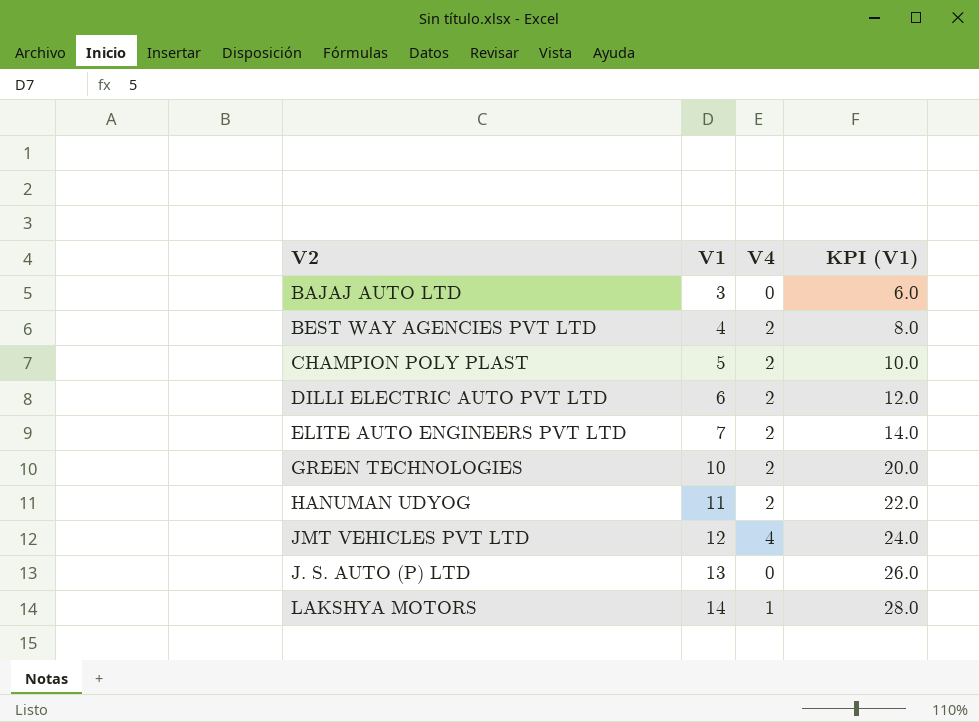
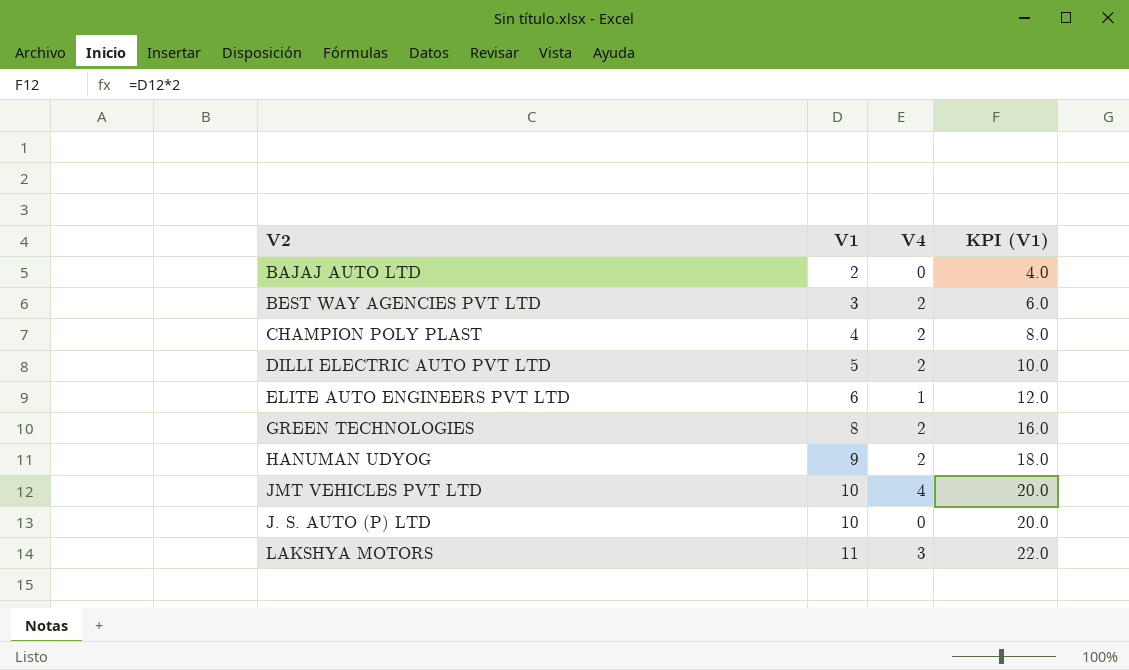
BAJAJ AUTO LTD | V1: 3 -> 2
BAJAJ AUTO LTD | KPI (V1): 6.0 -> 4.0
BEST WAY AGENCIES PVT LTD | V1: 4 -> 3
BEST WAY AGENCIES PVT LTD | KPI (V1): 8.0 -> 6.0
CHAMPION POLY PLAST | V1: 5 -> 4
CHAMPION POLY PLAST | KPI (V1): 10.0 -> 8.0
DILLI ELECTRIC AUTO PVT LTD | V1: 6 -> 5
DILLI ELECTRIC AUTO PVT LTD | KPI (V1): 12.0 -> 10.0
ELITE AUTO ENGINEERS PVT LTD | V1: 7 -> 6
ELITE AUTO ENGINEERS PVT LTD | V4: 2 -> 1
ELITE AUTO ENGINEERS PVT LTD | KPI (V1): 14.0 -> 12.0
GREEN TECHNOLOGIES | V1: 10 -> 8
GREEN TECHNOLOGIES | KPI (V1): 20.0 -> 16.0
HANUMAN UDYOG | V1: 11 -> 9
HANUMAN UDYOG | KPI (V1): 22.0 -> 18.0
JMT VEHICLES PVT LTD | V1: 12 -> 10
JMT VEHICLES PVT LTD | KPI (V1): 24.0 -> 20.0
J. S. AUTO (P) LTD | V1: 13 -> 10
J. S. AUTO (P) LTD | KPI (V1): 26.0 -> 20.0
LAKSHYA MOTORS | V1: 14 -> 11
LAKSHYA MOTORS | V4: 1 -> 3
LAKSHYA MOTORS | KPI (V1): 28.0 -> 22.0

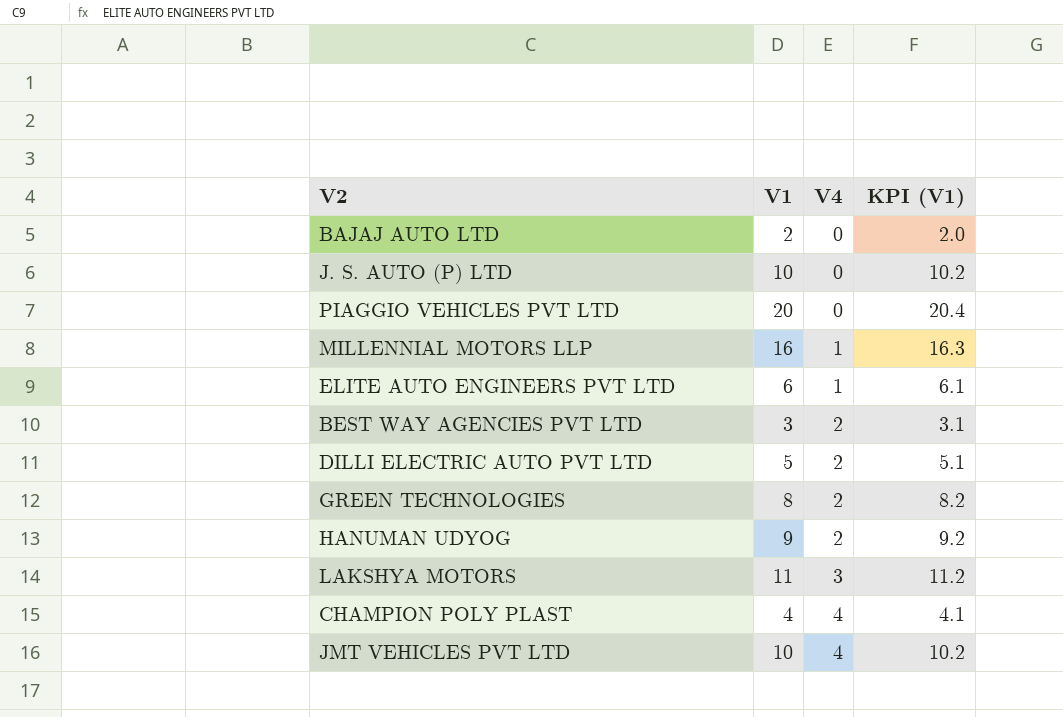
row order: V1 ascending -> V4 ascending
column KPI (V1) | formula: [V1] * 2 -> [V1] * 1.02
row PIAGGIO VEHICLES PVT LTD: none -> 20 | 0 | 20.4
row MILLENNIAL MOTORS LLP: none -> 16 | 1 | 16.3
CHAMPION POLY PLAST | V4: 2 -> 4

